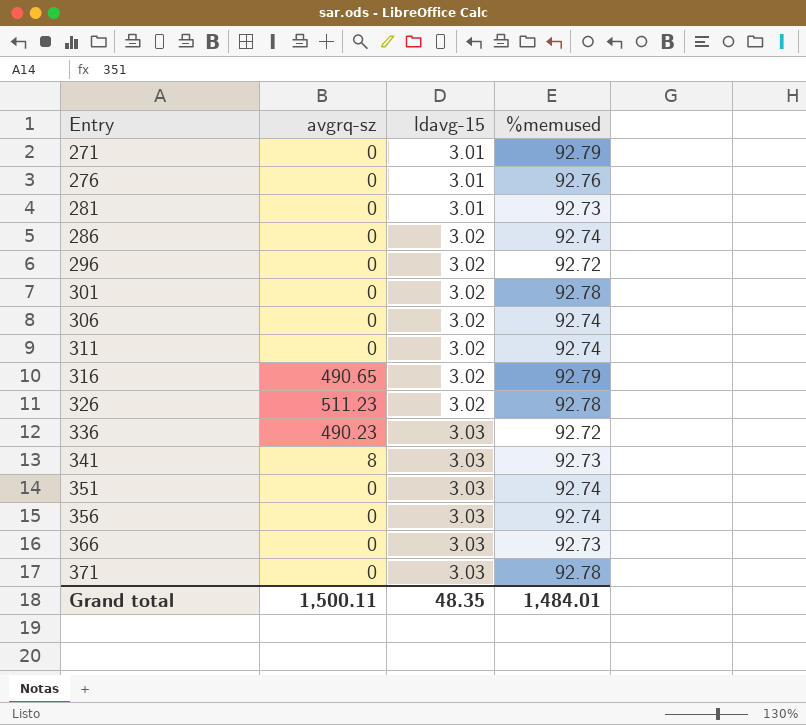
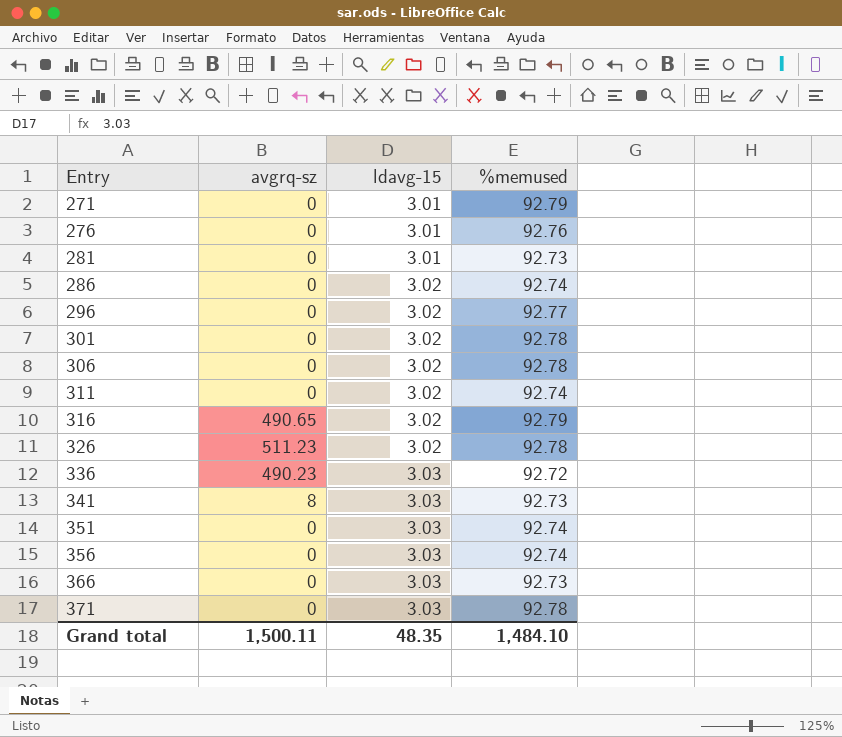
296 | %memused: 92.72 -> 92.77
306 | %memused: 92.74 -> 92.78
Grand total | %memused: 1,484.01 -> 1,484.10

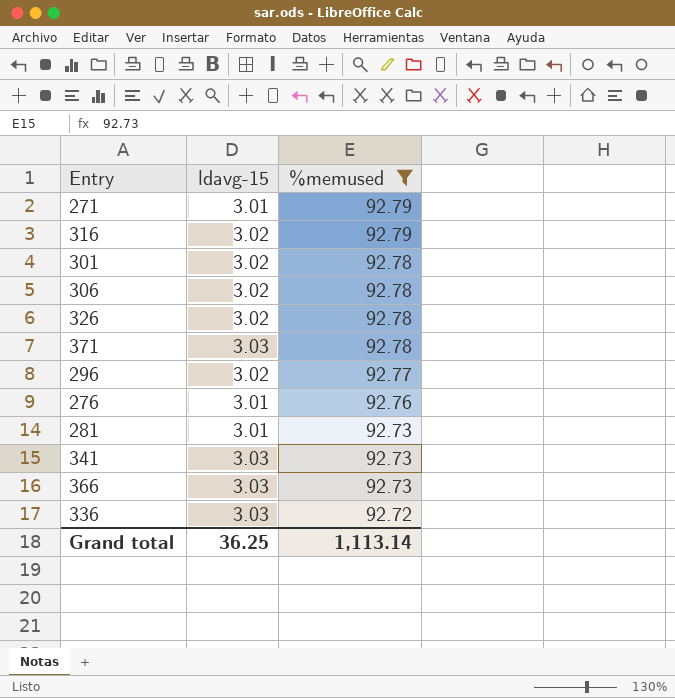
filter: none -> %memused != 92.74
row order: Entry ascending -> %memused descending
column avgrq-sz | position: 2 -> none
Grand total | ldavg-15: 48.35 -> 36.25
Grand total | %memused: 1,484.10 -> 1,113.14

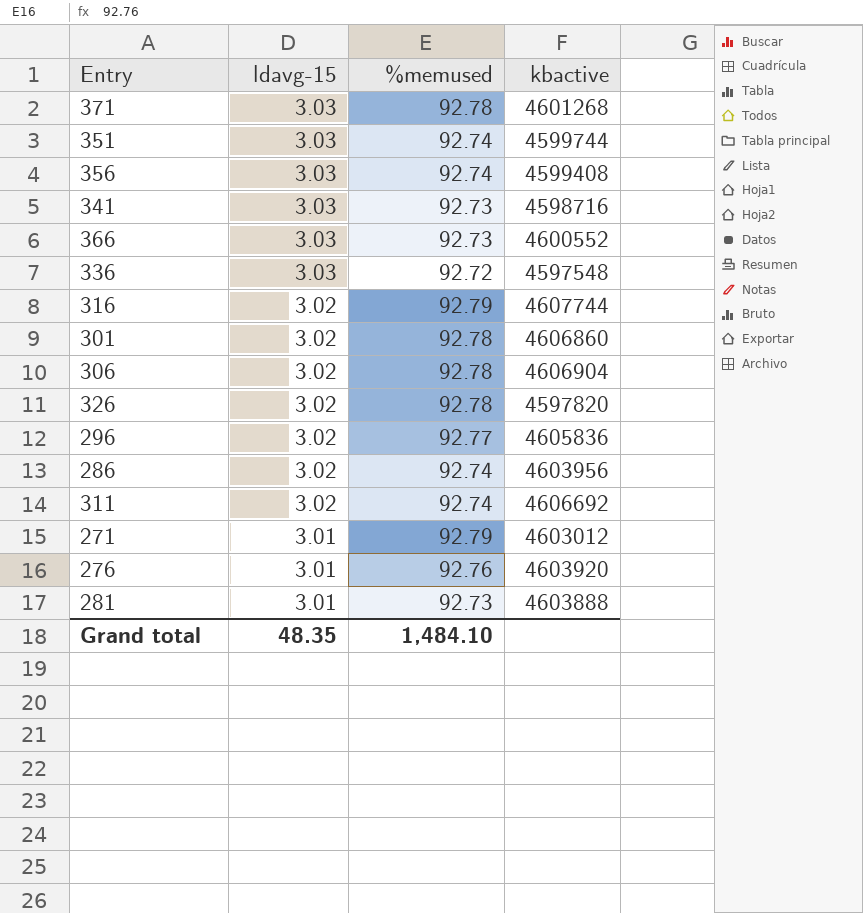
filter: %memused != 92.74 -> none
row order: %memused descending -> ldavg-15 descending
column kbactive | position: none -> 4
Grand total | ldavg-15: 36.25 -> 48.35
Grand total | %memused: 1,113.14 -> 1,484.10

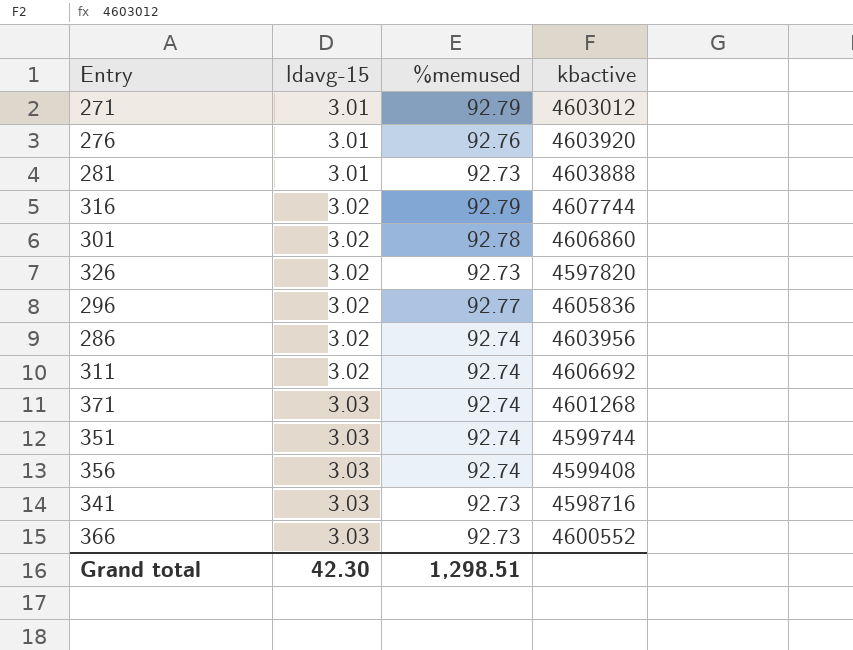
row order: ldavg-15 descending -> ldavg-15 ascending
row 336: 3.03 | 92.72 | 4597548 -> none
row 306: 3.02 | 92.78 | 4606904 -> none
326 | %memused: 92.78 -> 92.73
371 | %memused: 92.78 -> 92.74
Grand total | ldavg-15: 48.35 -> 42.30
Grand total | %memused: 1,484.10 -> 1,298.51

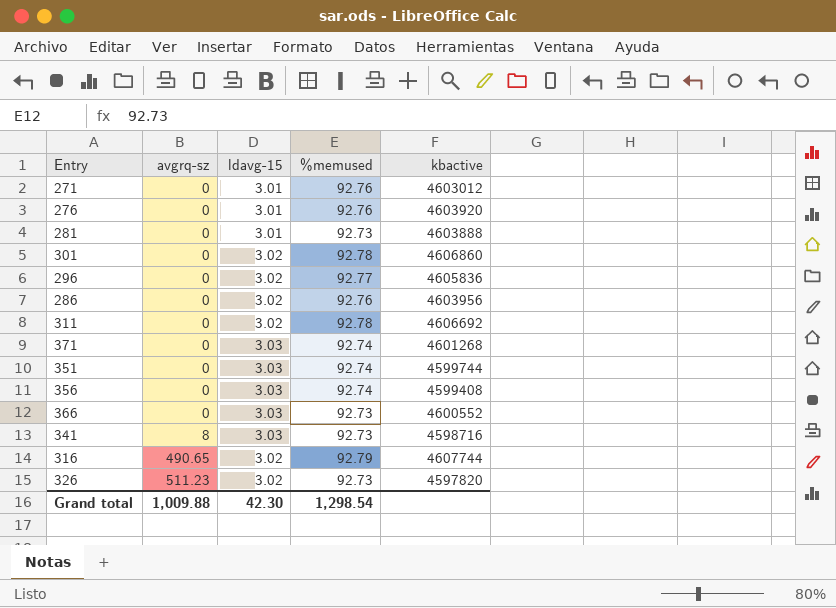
row order: ldavg-15 ascending -> avgrq-sz ascending
column avgrq-sz | position: none -> 2
271 | %memused: 92.79 -> 92.76
286 | %memused: 92.74 -> 92.76
311 | %memused: 92.74 -> 92.78
Grand total | %memused: 1,298.51 -> 1,298.54

